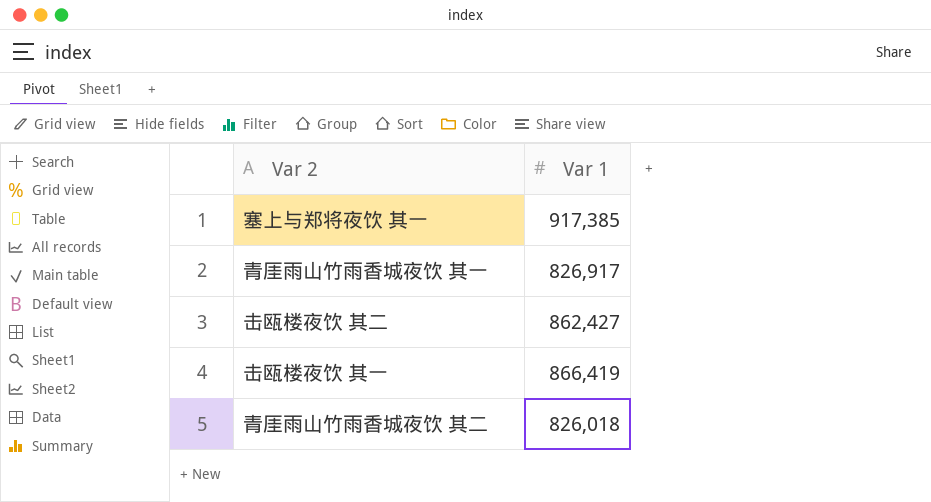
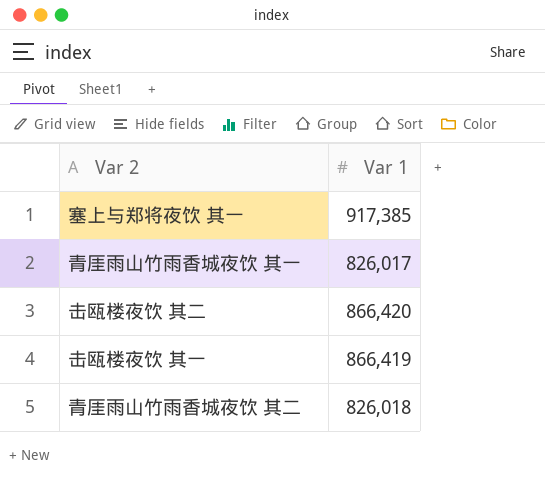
青厓雨山竹雨香城夜饮 其一 | Var 1: 826,917 -> 826,017
击瓯楼夜饮 其二 | Var 1: 862,427 -> 866,420

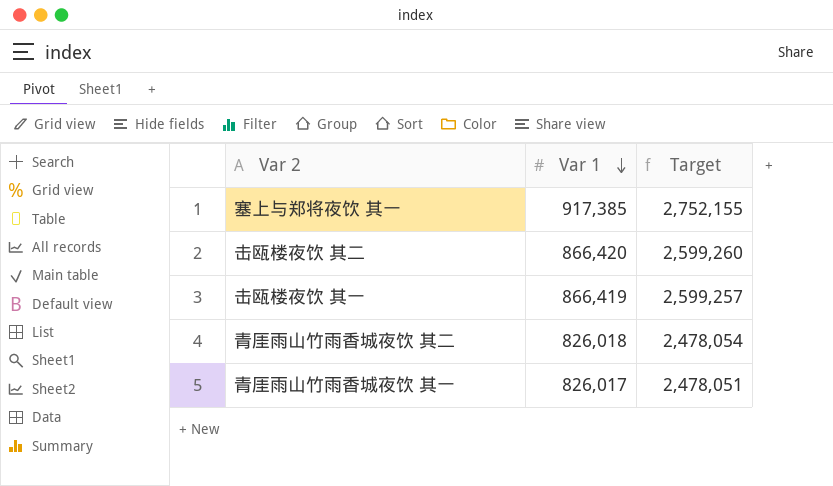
row order: none -> Var 1 descending
column Target | formula: none -> [Var 1] * 3

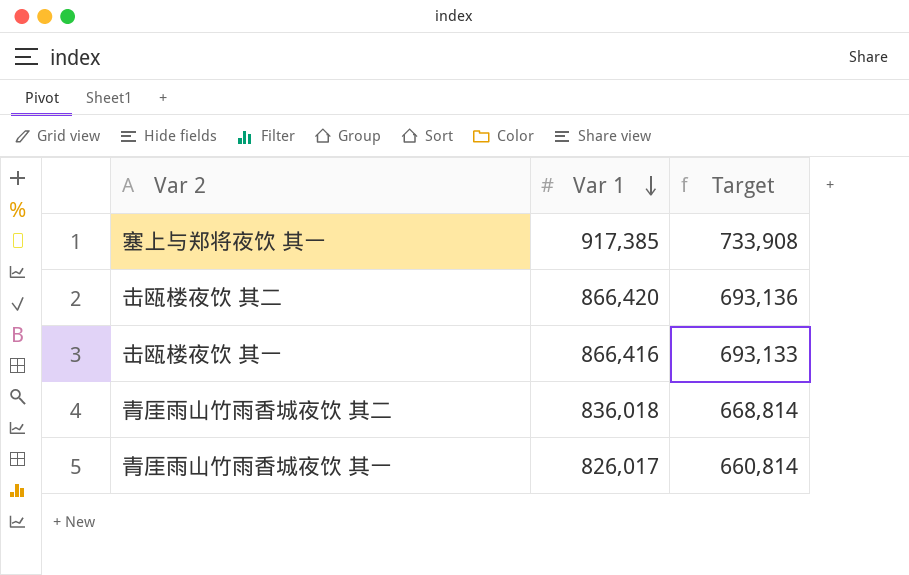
column Target | formula: [Var 1] * 3 -> [Var 1] * 0.8
击瓯楼夜饮 其一 | Var 1: 866,419 -> 866,416
青厓雨山竹雨香城夜饮 其二 | Var 1: 826,018 -> 836,018

